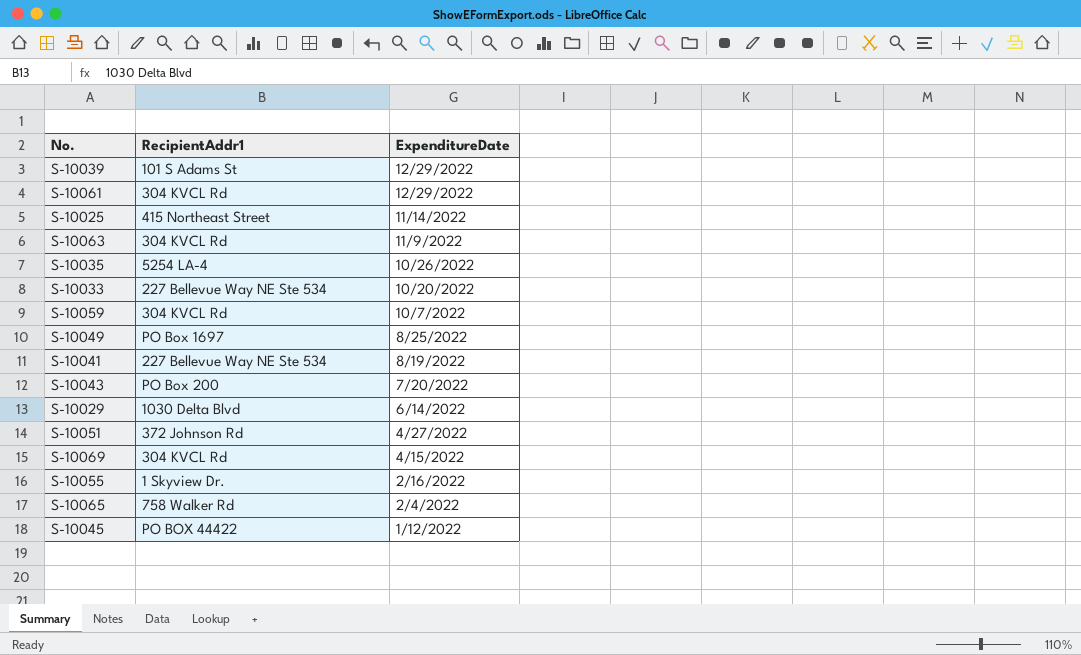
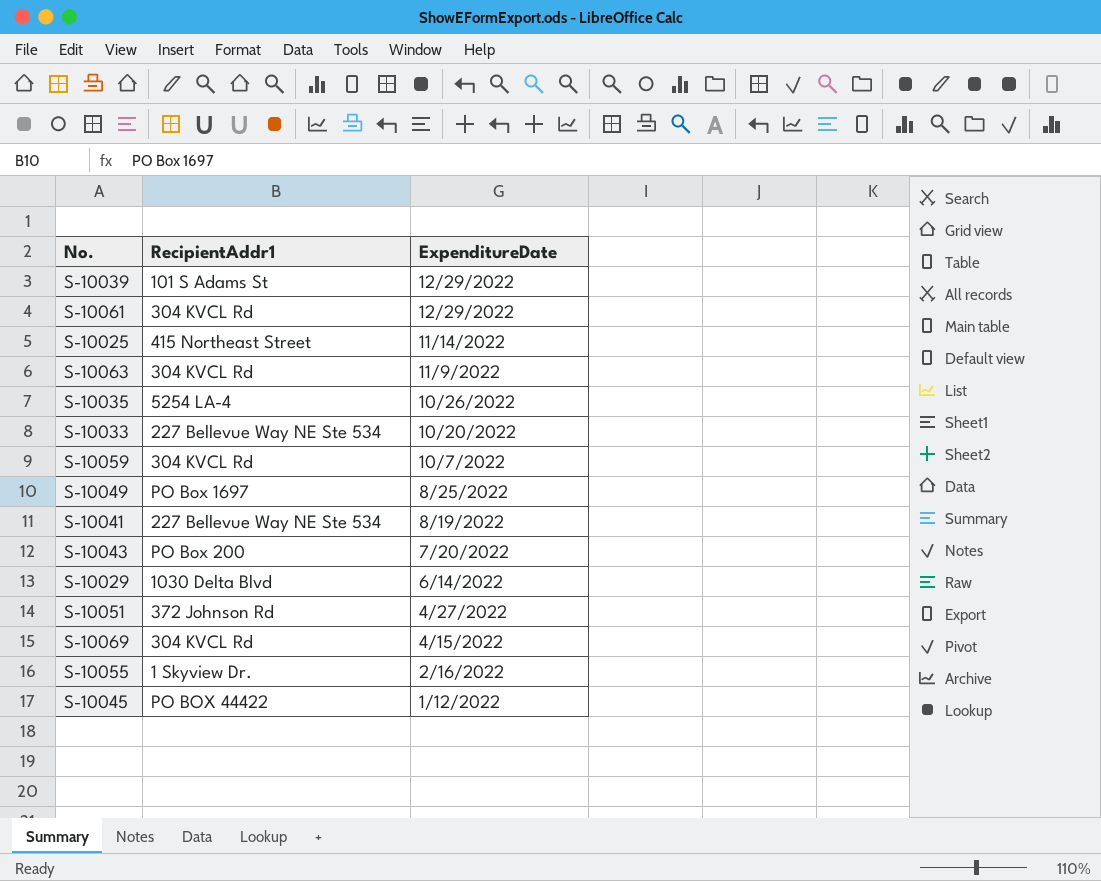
row S-10065: 758 Walker Rd | 2/4/2022 -> none

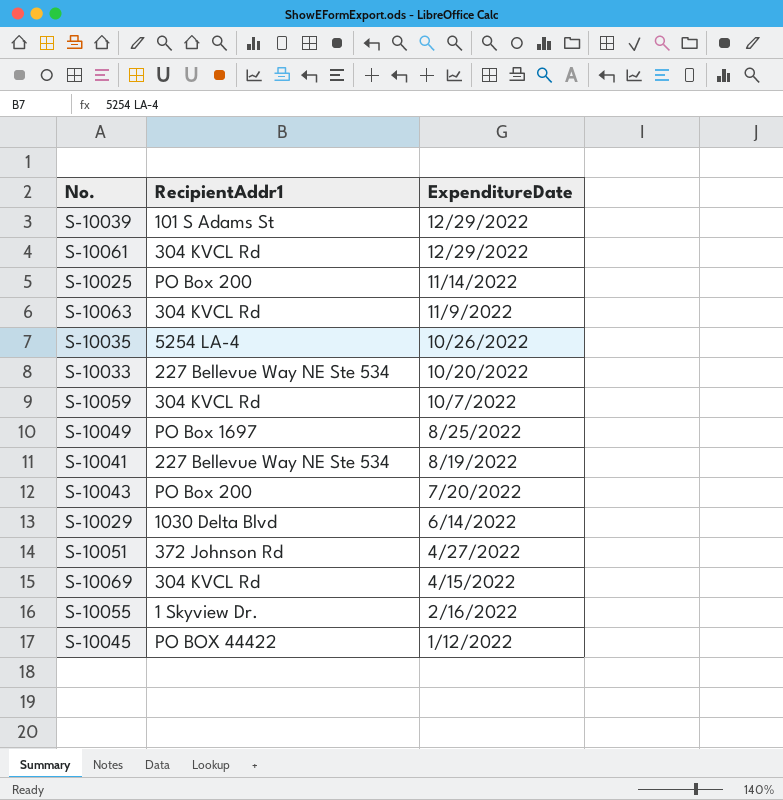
S-10025 | RecipientAddr1: 415 Northeast Street -> PO Box 200

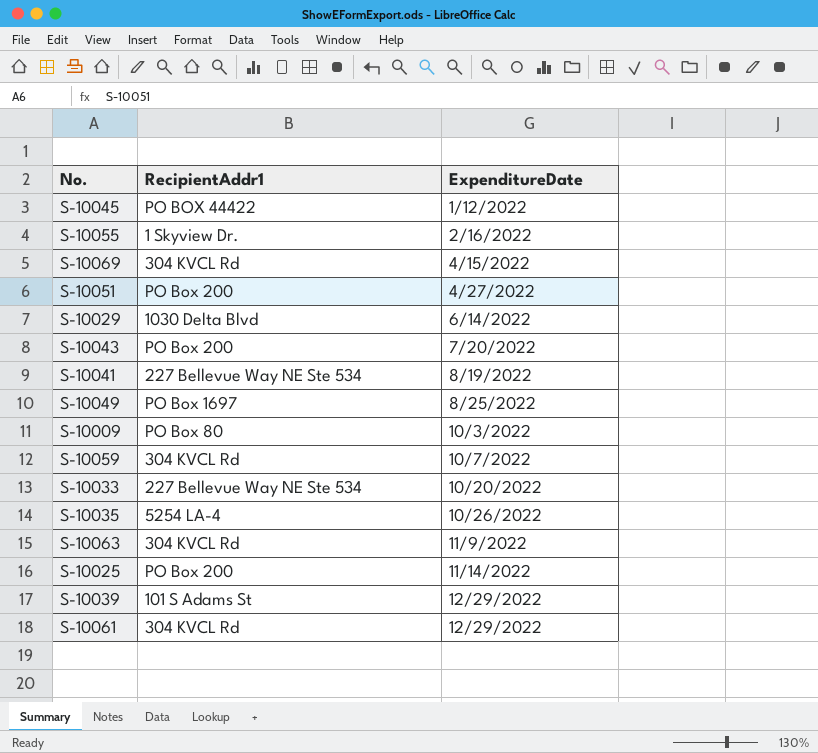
row order: ExpenditureDate descending -> ExpenditureDate ascending
S-10051 | RecipientAddr1: 372 Johnson Rd -> PO Box 200
row S-10009: none -> PO Box 80 | 10/3/2022

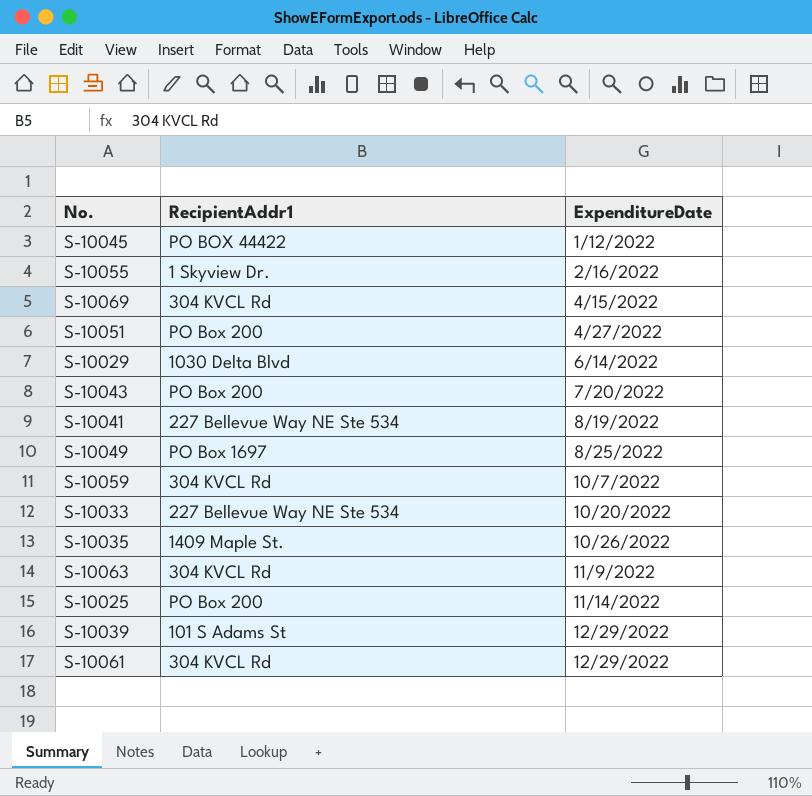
row S-10009: PO Box 80 | 10/3/2022 -> none
S-10035 | RecipientAddr1: 5254 LA-4 -> 1409 Maple St.

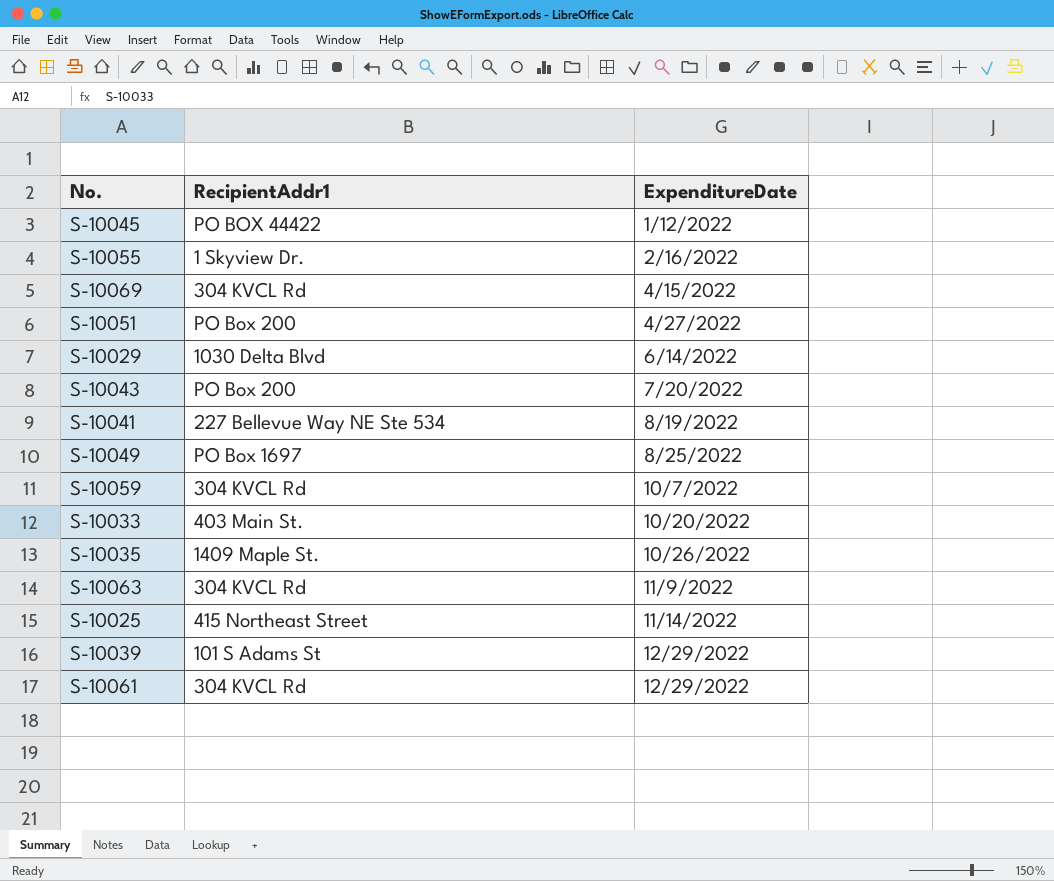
S-10033 | RecipientAddr1: 227 Bellevue Way NE Ste 534 -> 403 Main St.
S-10025 | RecipientAddr1: PO Box 200 -> 415 Northeast Street

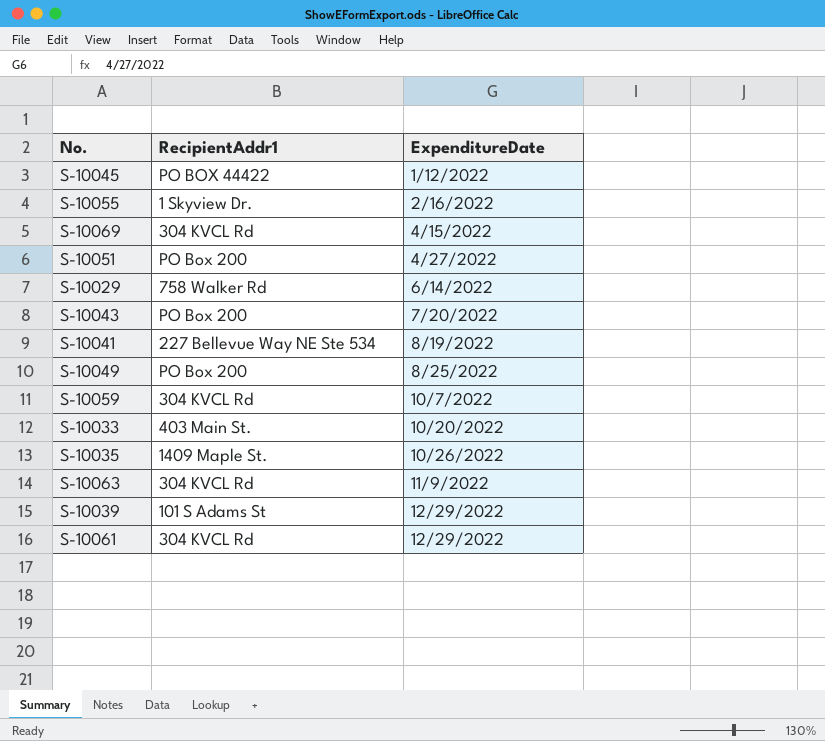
row S-10025: 415 Northeast Street | 11/14/2022 -> none
S-10029 | RecipientAddr1: 1030 Delta Blvd -> 758 Walker Rd
S-10049 | RecipientAddr1: PO Box 1697 -> PO Box 200

